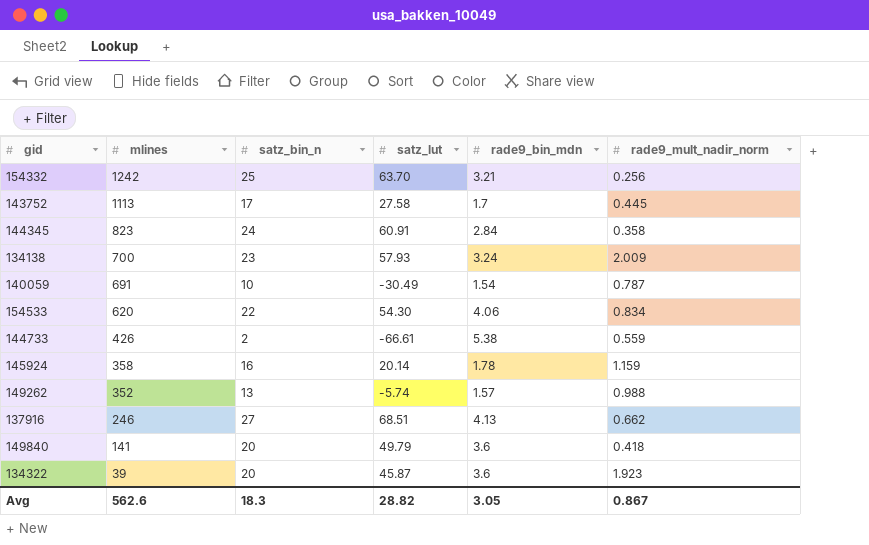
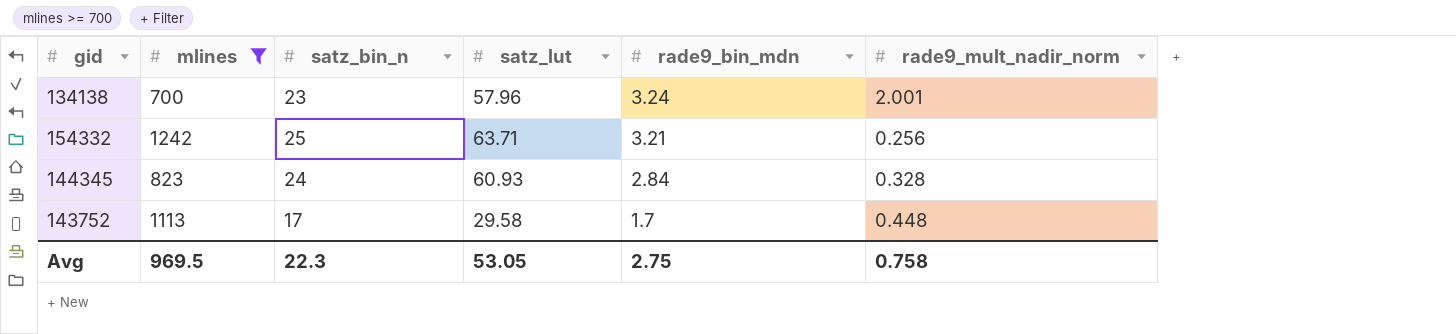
filter: none -> mlines >= 700
row order: mlines descending -> rade9_bin_mdn descending
134138 | satz_lut: 57.93 -> 57.96
134138 | rade9_mult_nadir_norm: 2.009 -> 2.001
154332 | satz_lut: 63.70 -> 63.71
144345 | satz_lut: 60.91 -> 60.93
144345 | rade9_mult_nadir_norm: 0.358 -> 0.328
143752 | satz_lut: 27.58 -> 29.58
143752 | rade9_mult_nadir_norm: 0.445 -> 0.448
Avg | mlines: 562.6 -> 969.5
Avg | satz_bin_n: 18.3 -> 22.3
Avg | satz_lut: 28.82 -> 53.05
Avg | rade9_bin_mdn: 3.05 -> 2.75
Avg | rade9_mult_nadir_norm: 0.867 -> 0.758

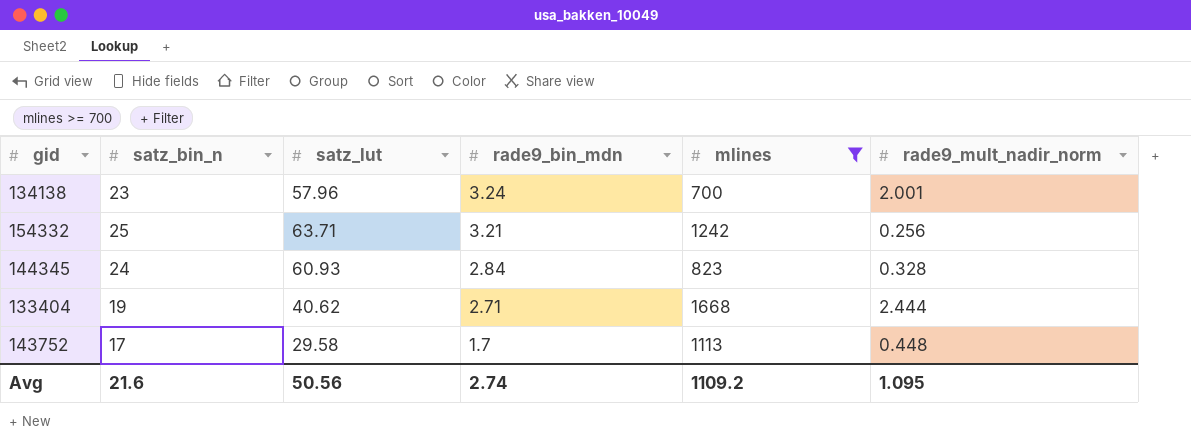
column mlines | position: 2 -> 5
row 133404: none -> 19 | 40.62 | 2.71 | 1668 | 2.444
Avg | satz_bin_n: 22.3 -> 21.6
Avg | satz_lut: 53.05 -> 50.56
Avg | rade9_bin_mdn: 2.75 -> 2.74
Avg | mlines: 969.5 -> 1109.2
Avg | rade9_mult_nadir_norm: 0.758 -> 1.095

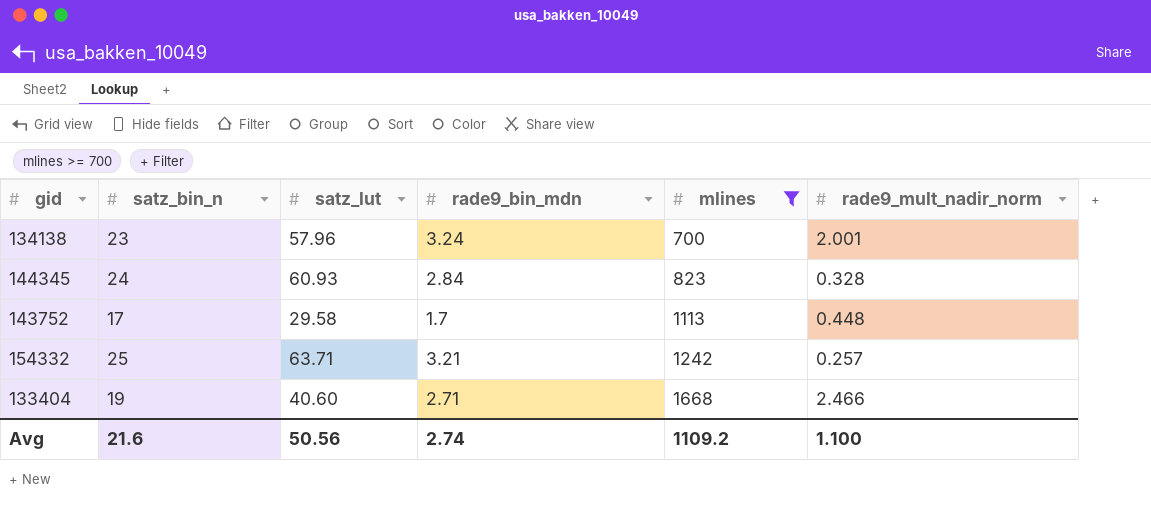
row order: rade9_bin_mdn descending -> mlines ascending
154332 | rade9_mult_nadir_norm: 0.256 -> 0.257
133404 | satz_lut: 40.62 -> 40.60
133404 | rade9_mult_nadir_norm: 2.444 -> 2.466
Avg | rade9_mult_nadir_norm: 1.095 -> 1.100

